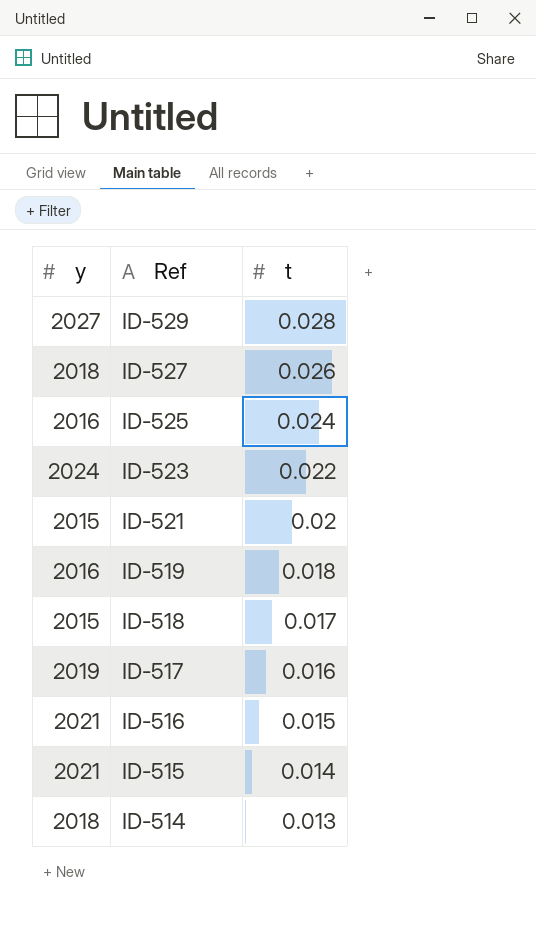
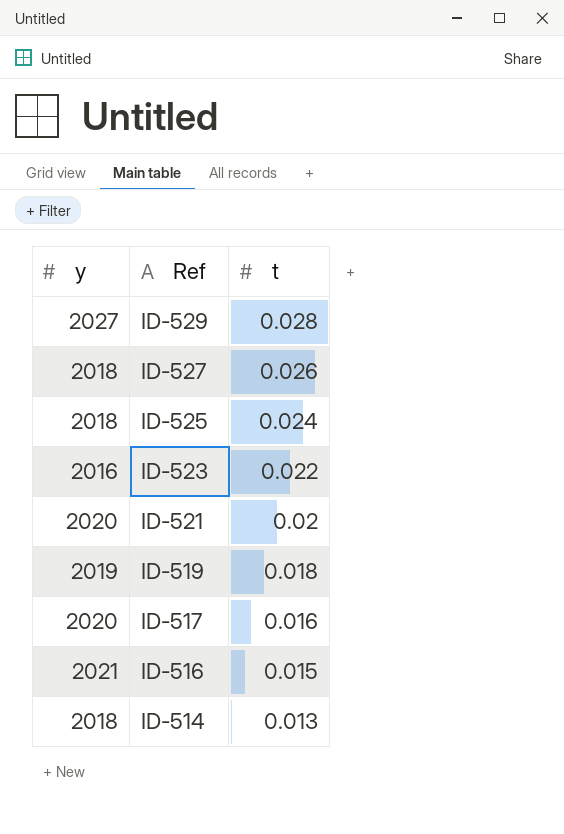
row ID-518: 2015 | 0.017 -> none
row ID-515: 2021 | 0.014 -> none
ID-525 | y: 2016 -> 2018
ID-523 | y: 2024 -> 2016
ID-521 | y: 2015 -> 2020
ID-519 | y: 2016 -> 2019
ID-517 | y: 2019 -> 2020

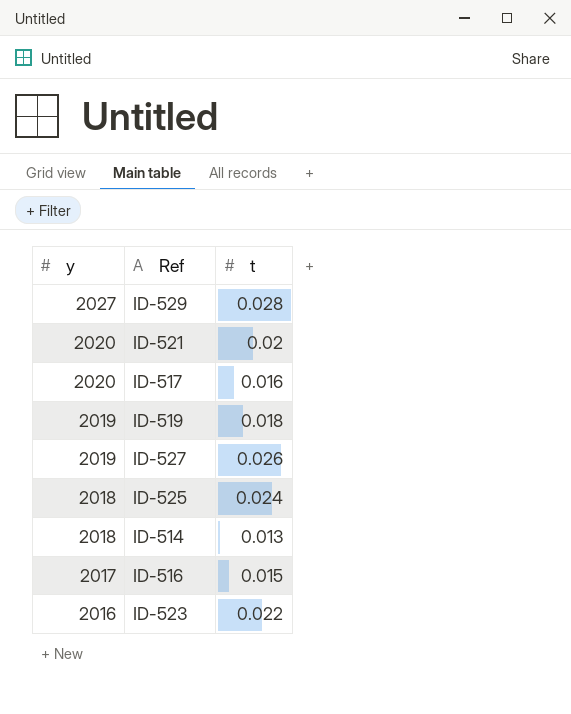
row order: Ref descending -> y descending
ID-527 | y: 2018 -> 2019
ID-516 | y: 2021 -> 2017

